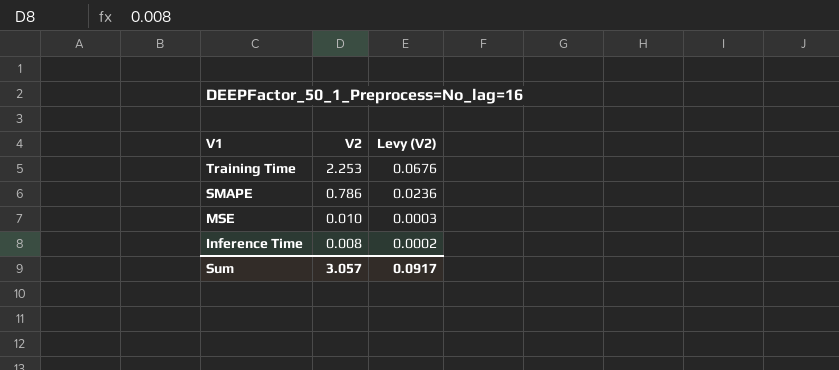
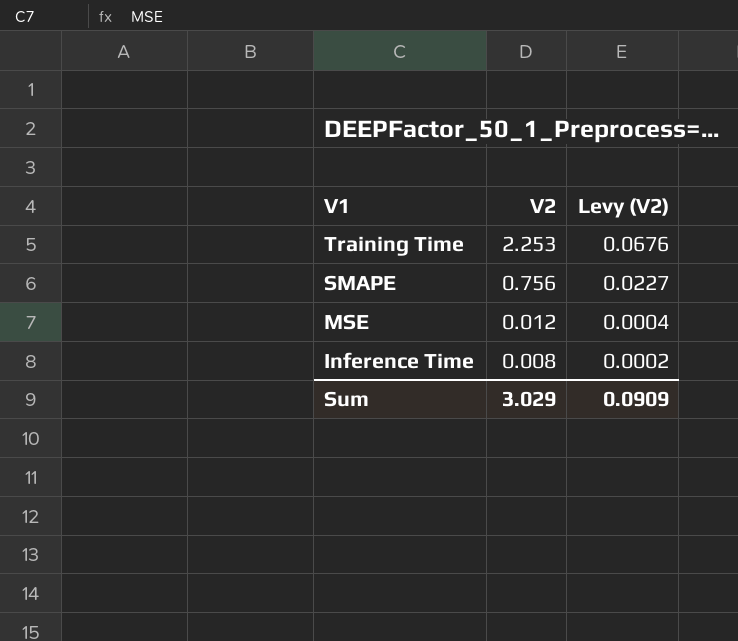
SMAPE | V2: 0.786 -> 0.756
SMAPE | Levy (V2): 0.0236 -> 0.0227
MSE | V2: 0.010 -> 0.012
MSE | Levy (V2): 0.0003 -> 0.0004
Sum | V2: 3.057 -> 3.029
Sum | Levy (V2): 0.0917 -> 0.0909

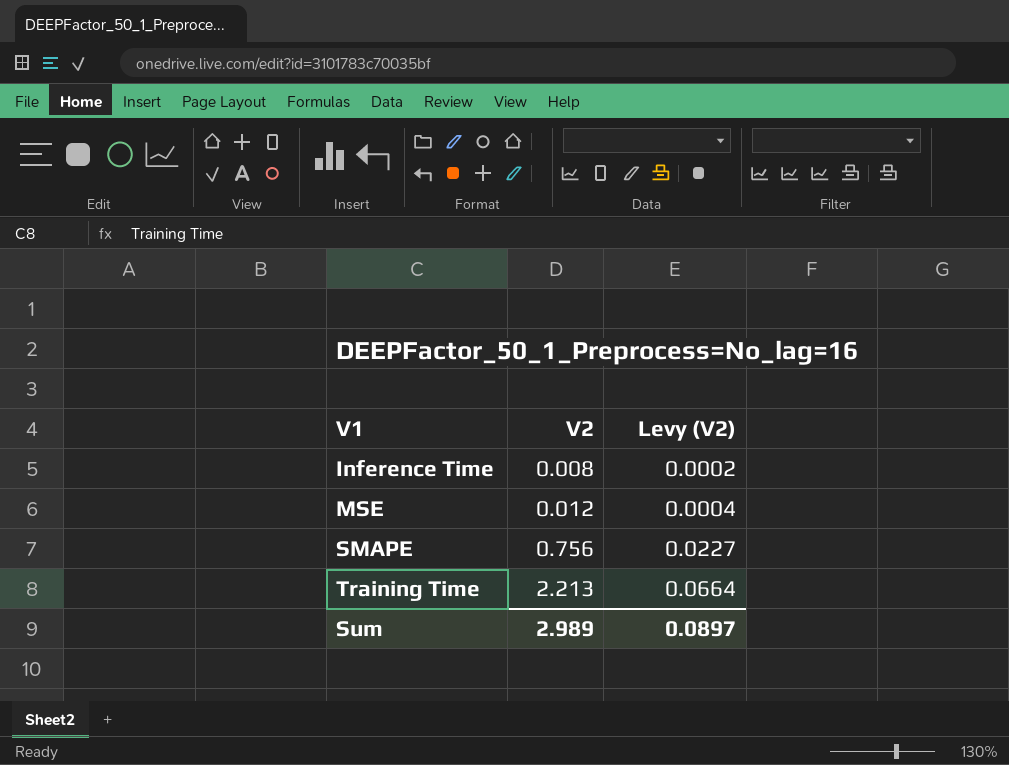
row order: V1 descending -> V1 ascending
Training Time | V2: 2.253 -> 2.213
Training Time | Levy (V2): 0.0676 -> 0.0664
Sum | V2: 3.029 -> 2.989
Sum | Levy (V2): 0.0909 -> 0.0897

